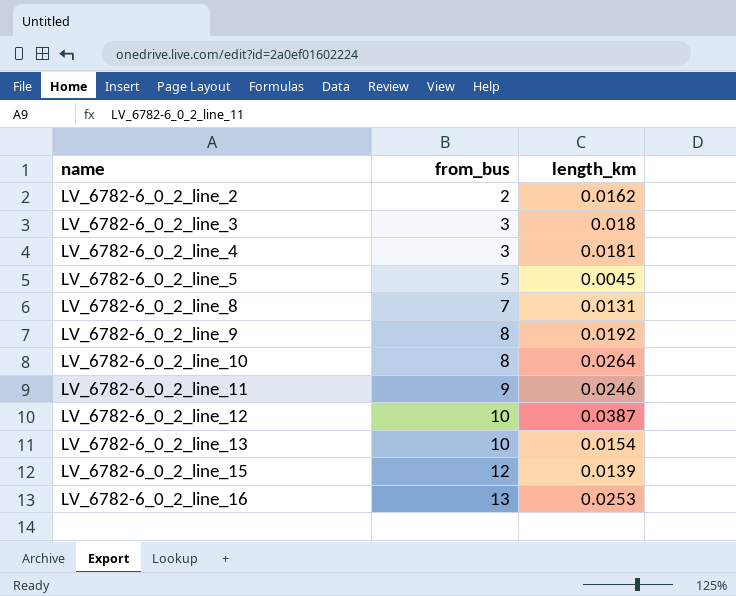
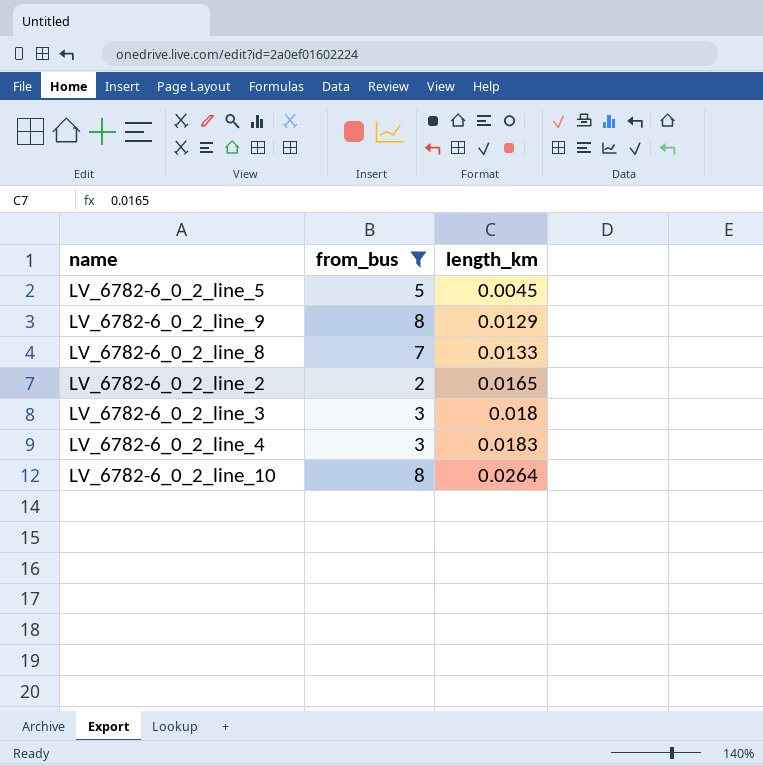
filter: none -> from_bus <= 8
row order: name ascending -> length_km ascending
LV_6782-6_0_2_line_9 | length_km: 0.0192 -> 0.0129
LV_6782-6_0_2_line_8 | length_km: 0.0131 -> 0.0133
LV_6782-6_0_2_line_2 | length_km: 0.0162 -> 0.0165
LV_6782-6_0_2_line_4 | length_km: 0.0181 -> 0.0183

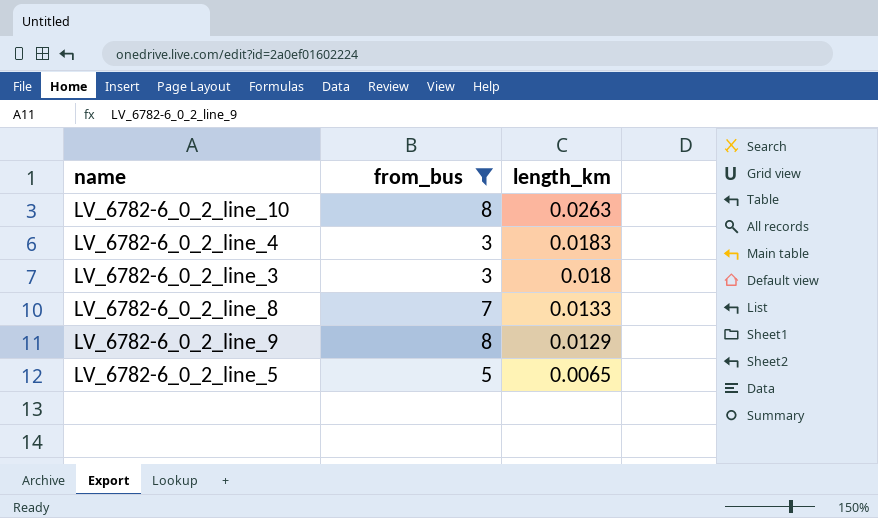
row order: length_km ascending -> length_km descending
row LV_6782-6_0_2_line_2: 2 | 0.0165 -> none
LV_6782-6_0_2_line_10 | length_km: 0.0264 -> 0.0263
LV_6782-6_0_2_line_5 | length_km: 0.0045 -> 0.0065

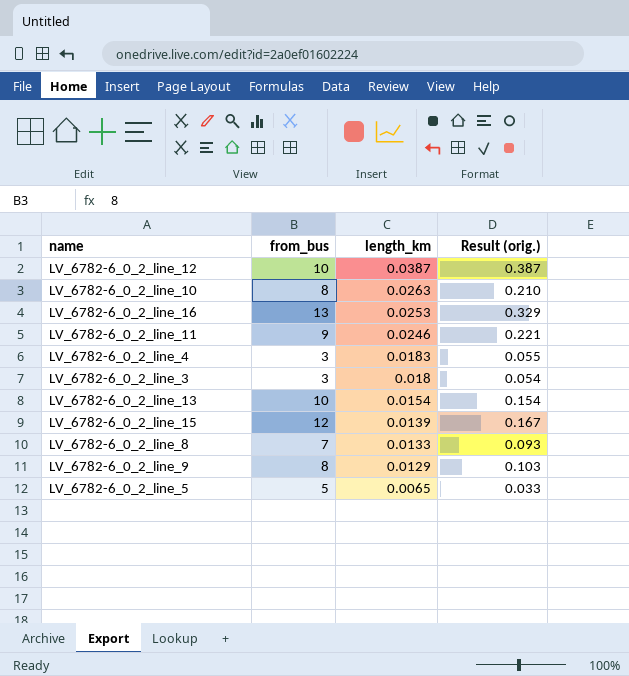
filter: from_bus <= 8 -> none
column Result (orig.) | formula: none -> [from_bus] * [length_km]

